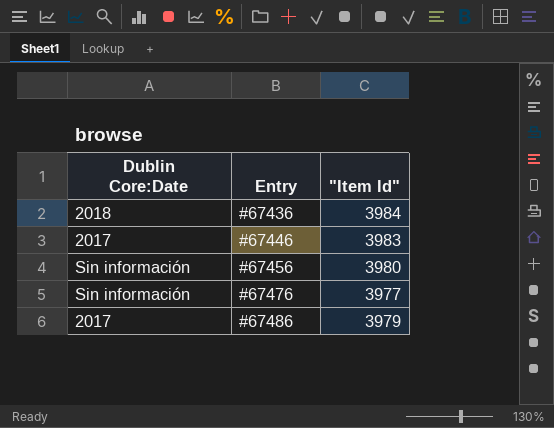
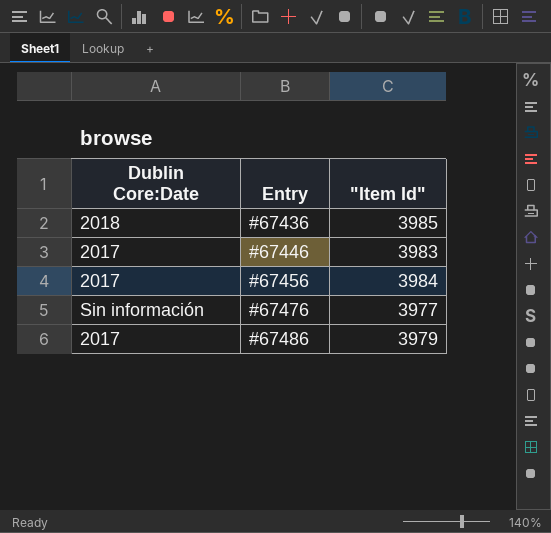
#67436 | "Item Id": 3984 -> 3985
#67456 | Dublin Core:Date: Sin información -> 2017
#67456 | "Item Id": 3980 -> 3984

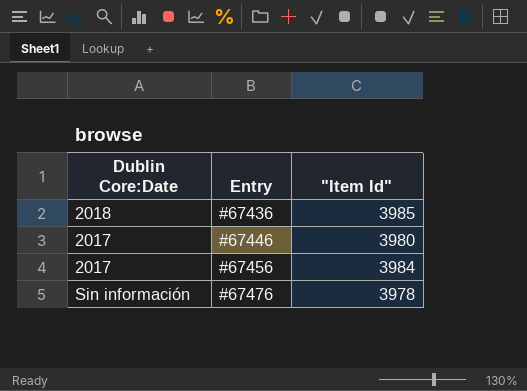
row #67486: 2017 | 3979 -> none
#67446 | "Item Id": 3983 -> 3980
#67476 | "Item Id": 3977 -> 3978

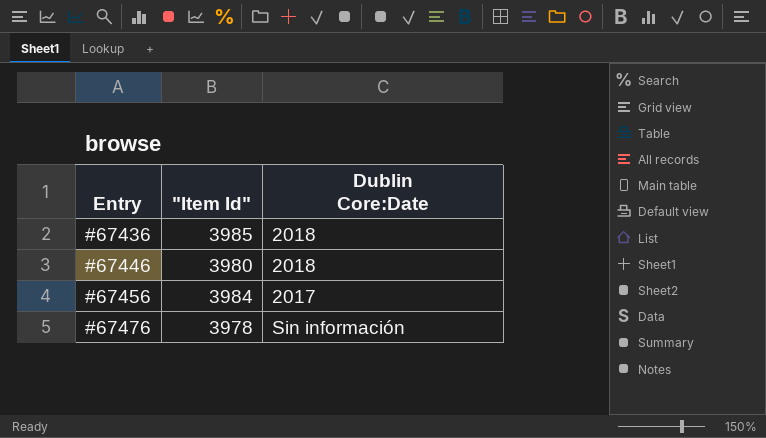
column Dublin Core:Date | position: 1 -> 3
#67446 | Dublin Core:Date: 2017 -> 2018

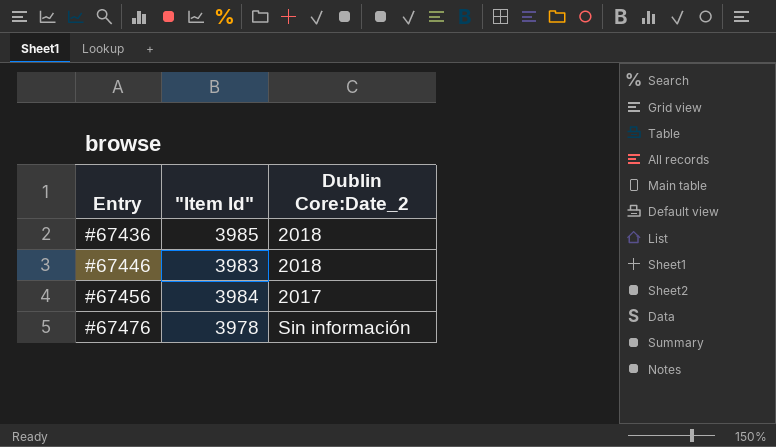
column name: Dublin Core:Date -> Dublin Core:Date_2
#67446 | "Item Id": 3980 -> 3983

